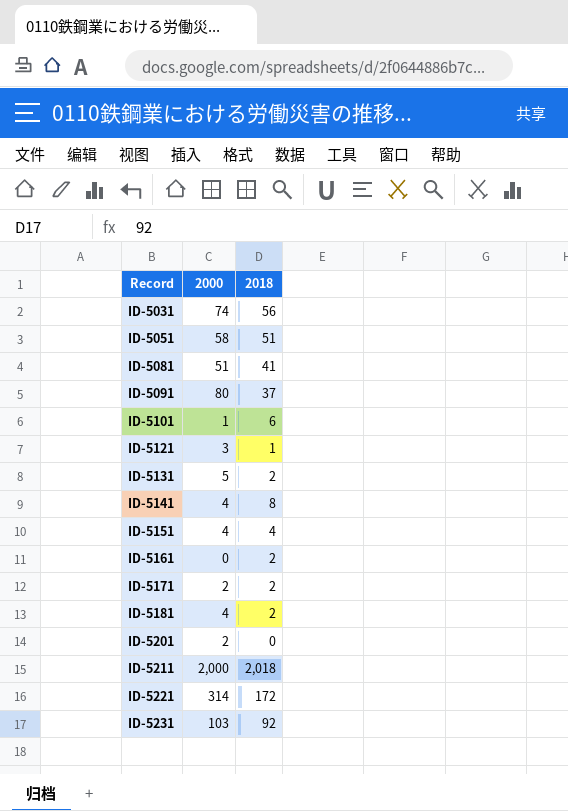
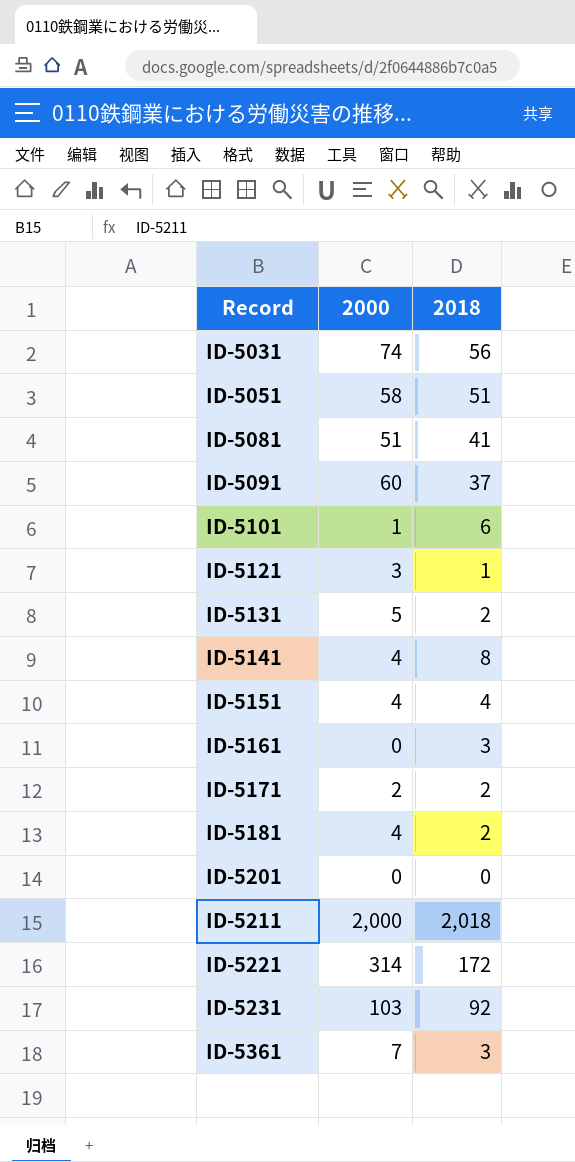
ID-5091 | 2000: 80 -> 60
ID-5161 | 2018: 2 -> 3
ID-5201 | 2000: 2 -> 0
row ID-5361: none -> 7 | 3

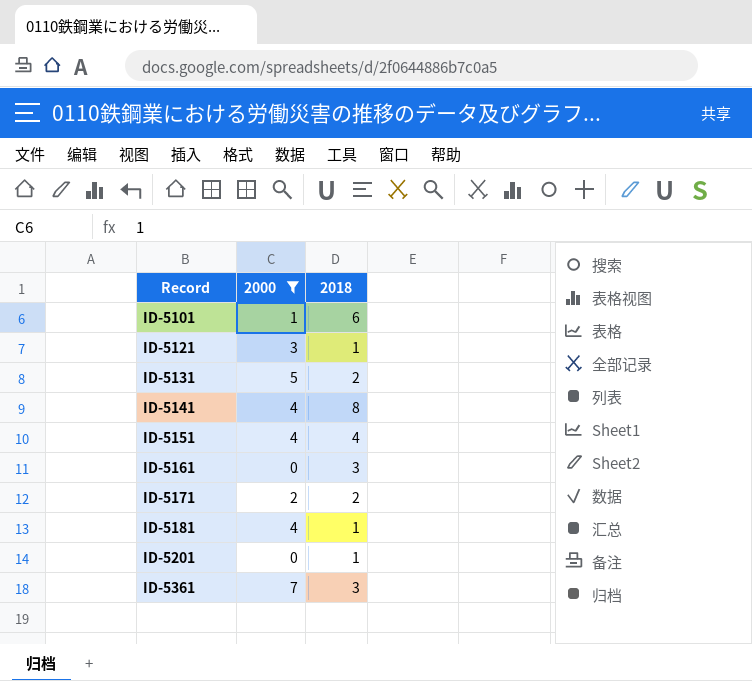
filter: none -> 2000 <= 7
ID-5181 | 2018: 2 -> 1
ID-5201 | 2018: 0 -> 1

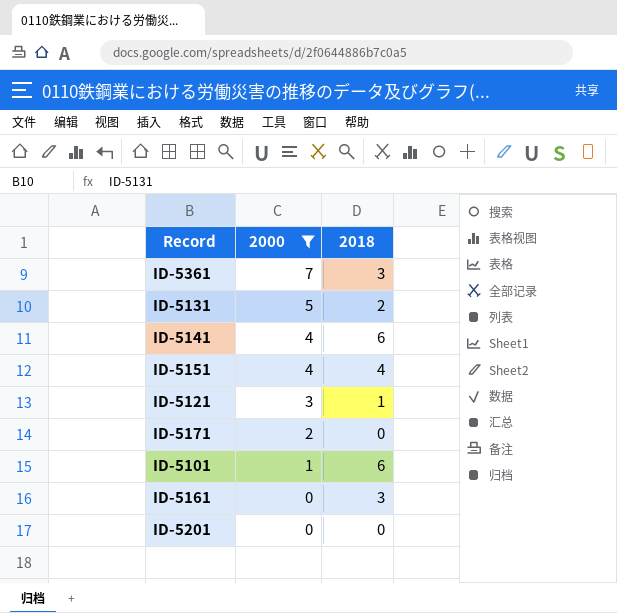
row order: Record ascending -> 2000 descending
row ID-5181: 4 | 1 -> none
ID-5141 | 2018: 8 -> 6
ID-5171 | 2018: 2 -> 0
ID-5201 | 2018: 1 -> 0

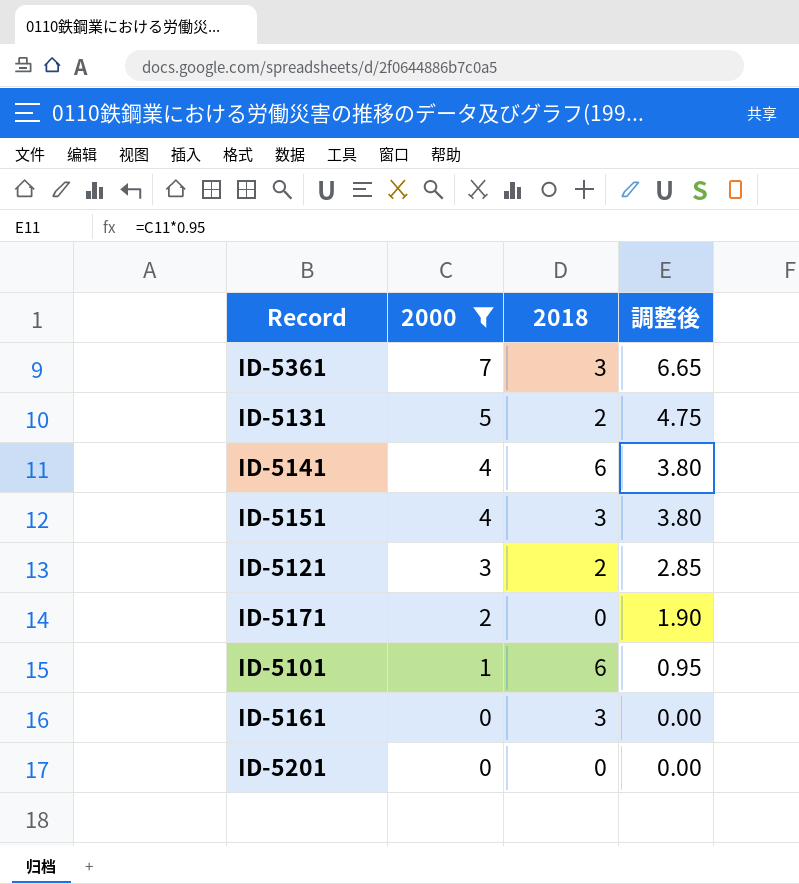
column 調整後 | formula: none -> [2000] * 0.95
ID-5151 | 2018: 4 -> 3
ID-5121 | 2018: 1 -> 2

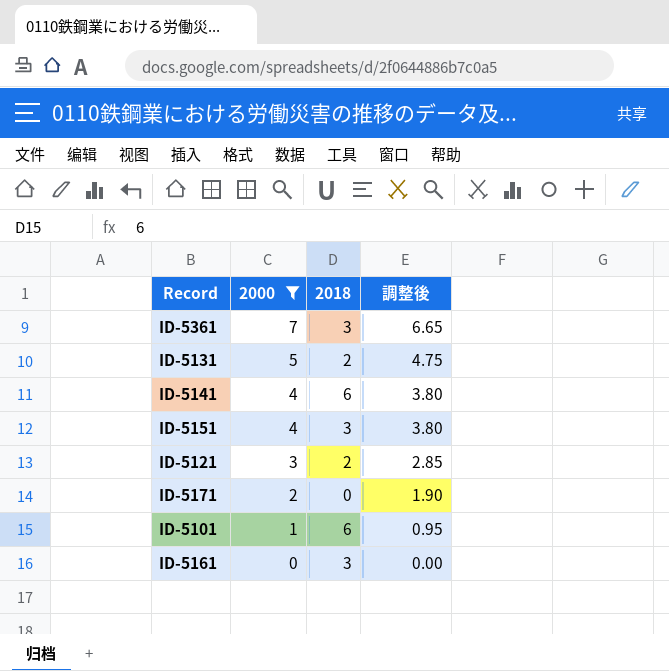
row ID-5201: 0 | 0 | 0.00 -> none

